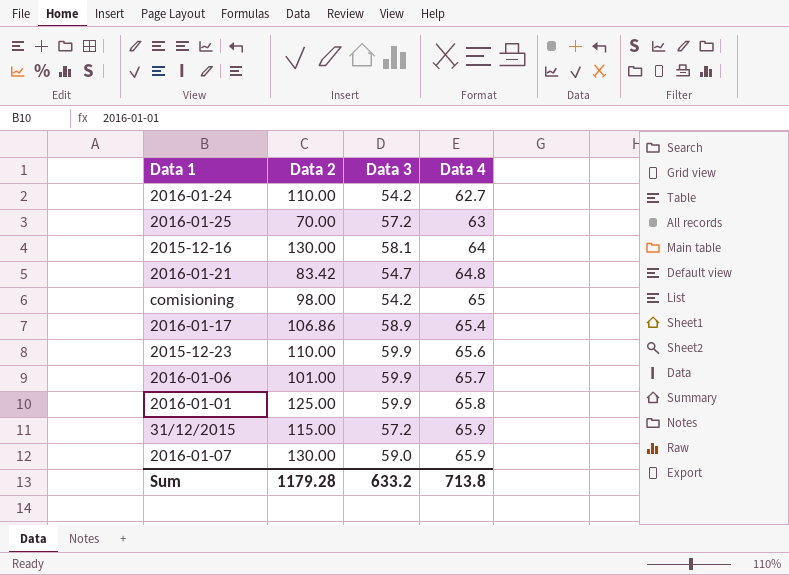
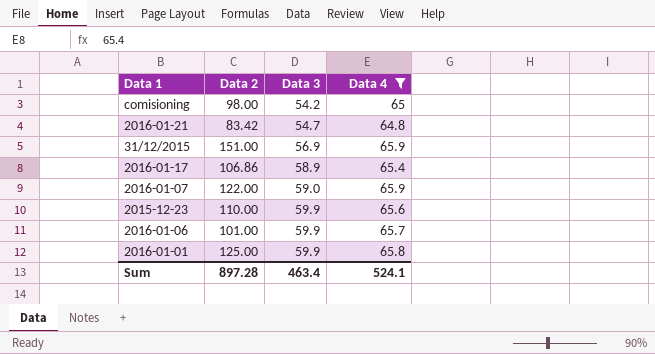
filter: none -> Data 4 >= 64.8
row order: Data 4 ascending -> Data 3 ascending
31/12/2015 | Data 2: 115.00 -> 151.00
31/12/2015 | Data 3: 57.2 -> 56.9
2016-01-07 | Data 2: 130.00 -> 122.00
Sum | Data 2: 1179.28 -> 897.28
Sum | Data 3: 633.2 -> 463.4
Sum | Data 4: 713.8 -> 524.1

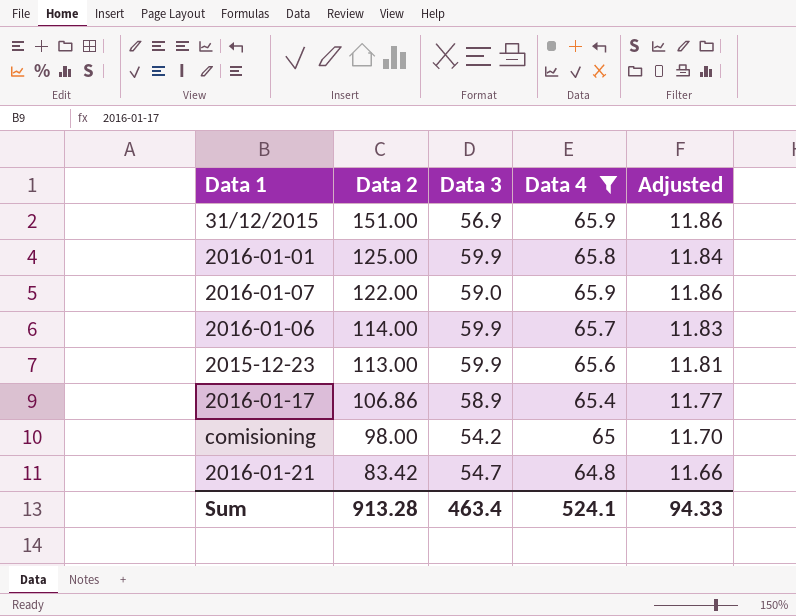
row order: Data 3 ascending -> Data 2 descending
column Adjusted | formula: none -> [Data 4] * 0.18
2016-01-06 | Data 2: 101.00 -> 114.00
2015-12-23 | Data 2: 110.00 -> 113.00
Sum | Data 2: 897.28 -> 913.28

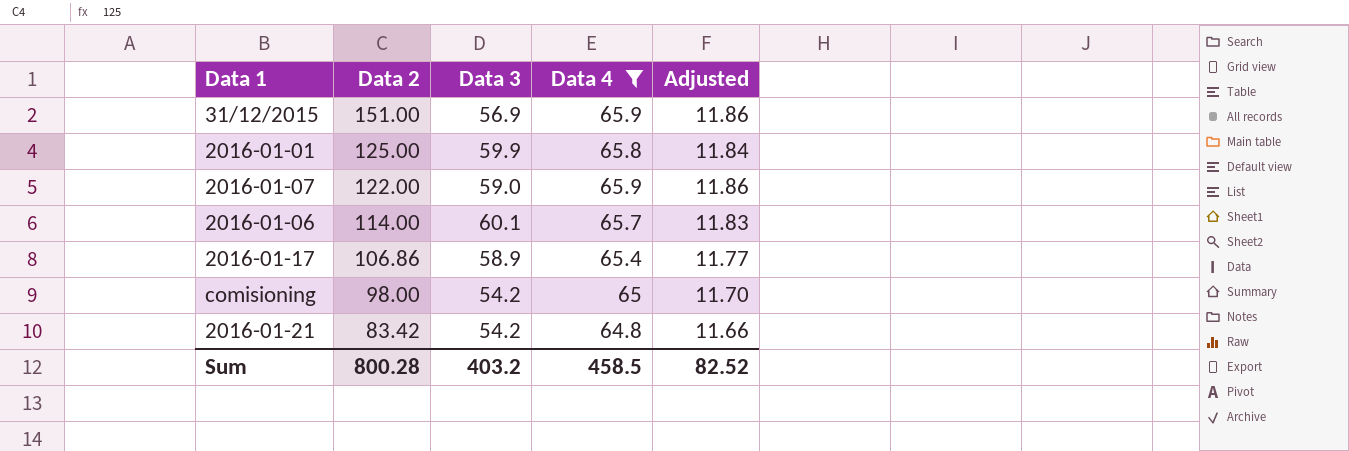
row 2015-12-23: 113.00 | 59.9 | 65.6 | 11.81 -> none
2016-01-06 | Data 3: 59.9 -> 60.1
2016-01-21 | Data 3: 54.7 -> 54.2
Sum | Data 2: 913.28 -> 800.28
Sum | Data 3: 463.4 -> 403.2
Sum | Data 4: 524.1 -> 458.5
Sum | Adjusted: 94.33 -> 82.52

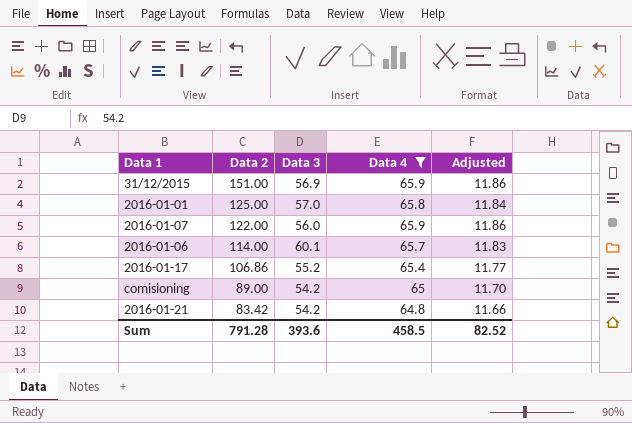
2016-01-01 | Data 3: 59.9 -> 57.0
2016-01-07 | Data 3: 59.0 -> 56.0
2016-01-17 | Data 3: 58.9 -> 55.2
comisioning | Data 2: 98.00 -> 89.00
Sum | Data 2: 800.28 -> 791.28
Sum | Data 3: 403.2 -> 393.6

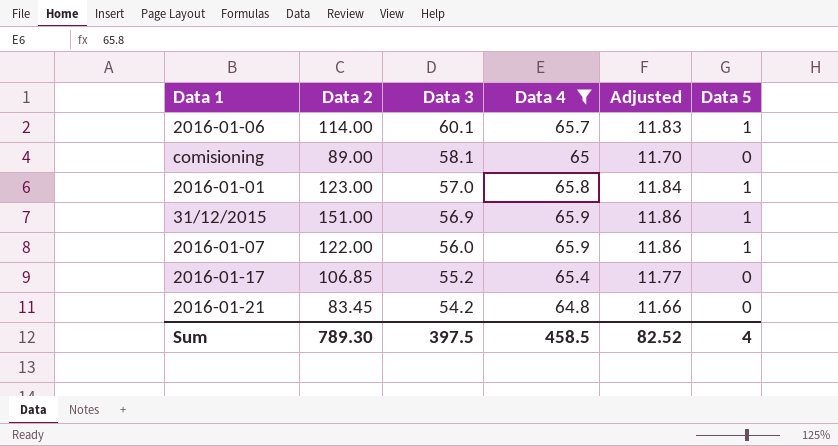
row order: Data 2 descending -> Data 3 descending
column Data 5 | position: none -> 6
comisioning | Data 3: 54.2 -> 58.1
2016-01-01 | Data 2: 125.00 -> 123.00
2016-01-17 | Data 2: 106.86 -> 106.85
2016-01-21 | Data 2: 83.42 -> 83.45
Sum | Data 2: 791.28 -> 789.30
Sum | Data 3: 393.6 -> 397.5

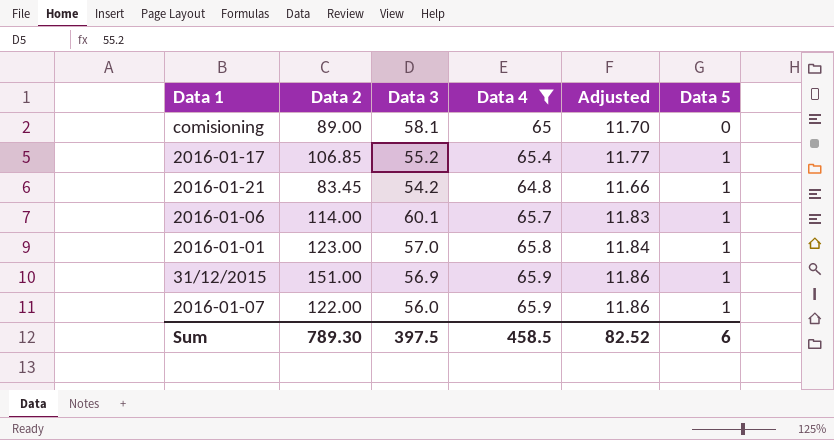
row order: Data 3 descending -> Data 5 ascending
2016-01-17 | Data 5: 0 -> 1
2016-01-21 | Data 5: 0 -> 1
Sum | Data 5: 4 -> 6

